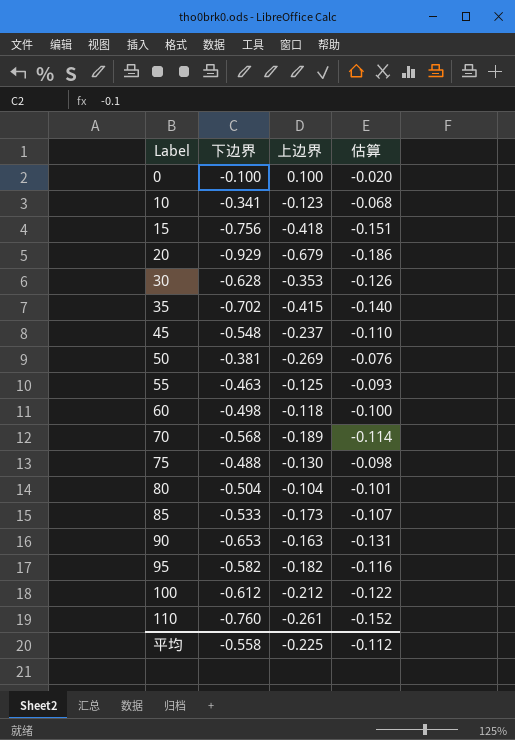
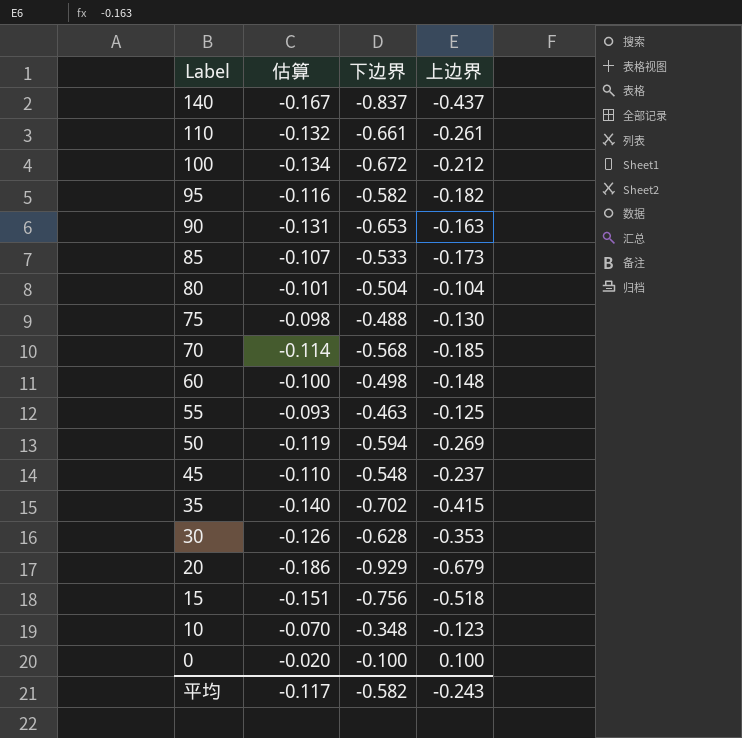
row order: Label ascending -> Label descending
column 估算 | position: 4 -> 2
row 140: none -> -0.167 | -0.837 | -0.437
110 | 估算: -0.152 -> -0.132
110 | 下边界: -0.760 -> -0.661
100 | 估算: -0.122 -> -0.134
100 | 下边界: -0.612 -> -0.672
70 | 上边界: -0.189 -> -0.185
60 | 上边界: -0.118 -> -0.148
50 | 估算: -0.076 -> -0.119
50 | 下边界: -0.381 -> -0.594
15 | 上边界: -0.418 -> -0.518
10 | 估算: -0.068 -> -0.070
10 | 下边界: -0.341 -> -0.348
平均 | 估算: -0.112 -> -0.117
平均 | 下边界: -0.558 -> -0.582
平均 | 上边界: -0.225 -> -0.243

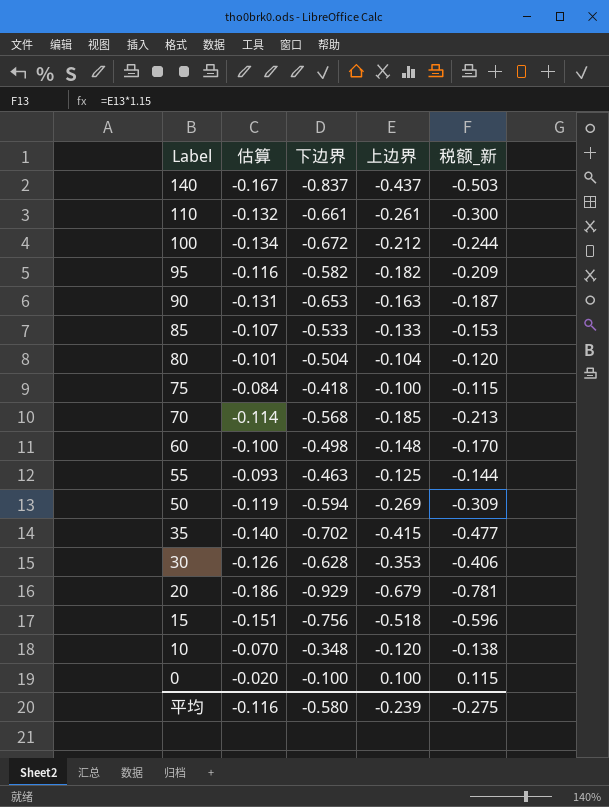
column 税额_新 | formula: none -> [上边界] * 1.15
row 45: -0.110 | -0.548 | -0.237 -> none
85 | 上边界: -0.173 -> -0.133
75 | 估算: -0.098 -> -0.084
75 | 下边界: -0.488 -> -0.418
75 | 上边界: -0.130 -> -0.100
10 | 上边界: -0.123 -> -0.120
平均 | 估算: -0.117 -> -0.116
平均 | 下边界: -0.582 -> -0.580
平均 | 上边界: -0.243 -> -0.239

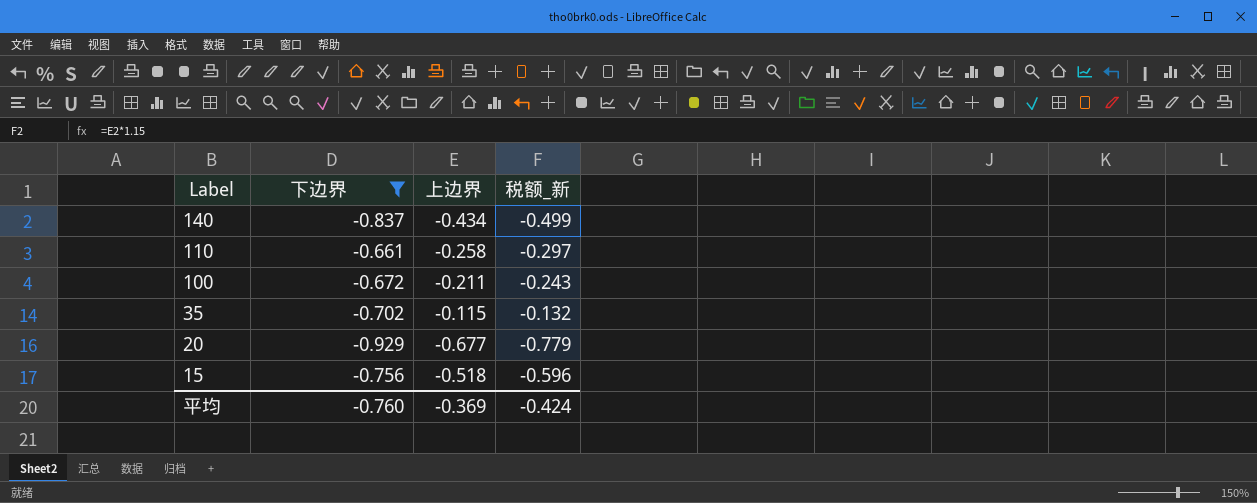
filter: none -> 下边界 <= -0.661
column 估算 | formula: [下边界] * 0.2 -> none
140 | 上边界: -0.437 -> -0.434
140 | 税额_新: -0.503 -> -0.499
110 | 上边界: -0.261 -> -0.258
110 | 税额_新: -0.300 -> -0.297
100 | 上边界: -0.212 -> -0.211
100 | 税额_新: -0.244 -> -0.243
35 | 上边界: -0.415 -> -0.115
35 | 税额_新: -0.477 -> -0.132
20 | 上边界: -0.679 -> -0.677
20 | 税额_新: -0.781 -> -0.779
平均 | 下边界: -0.580 -> -0.760
平均 | 上边界: -0.239 -> -0.369
平均 | 税额_新: -0.275 -> -0.424

